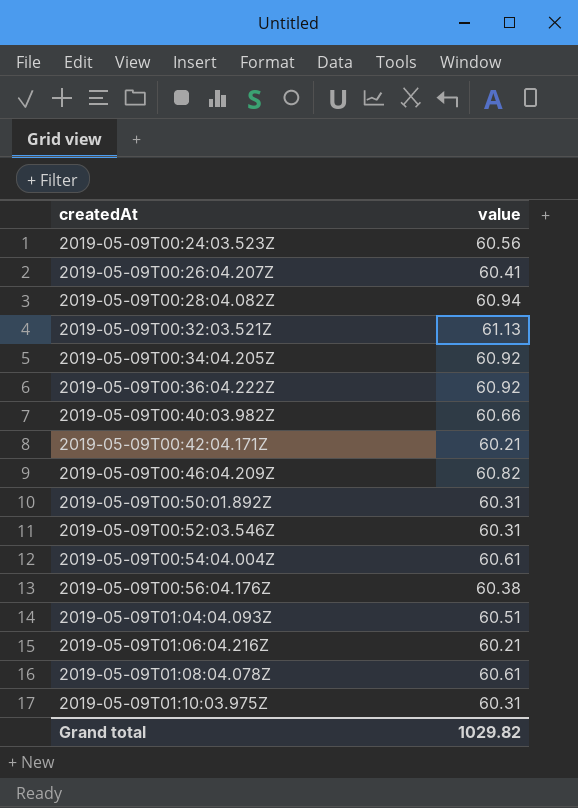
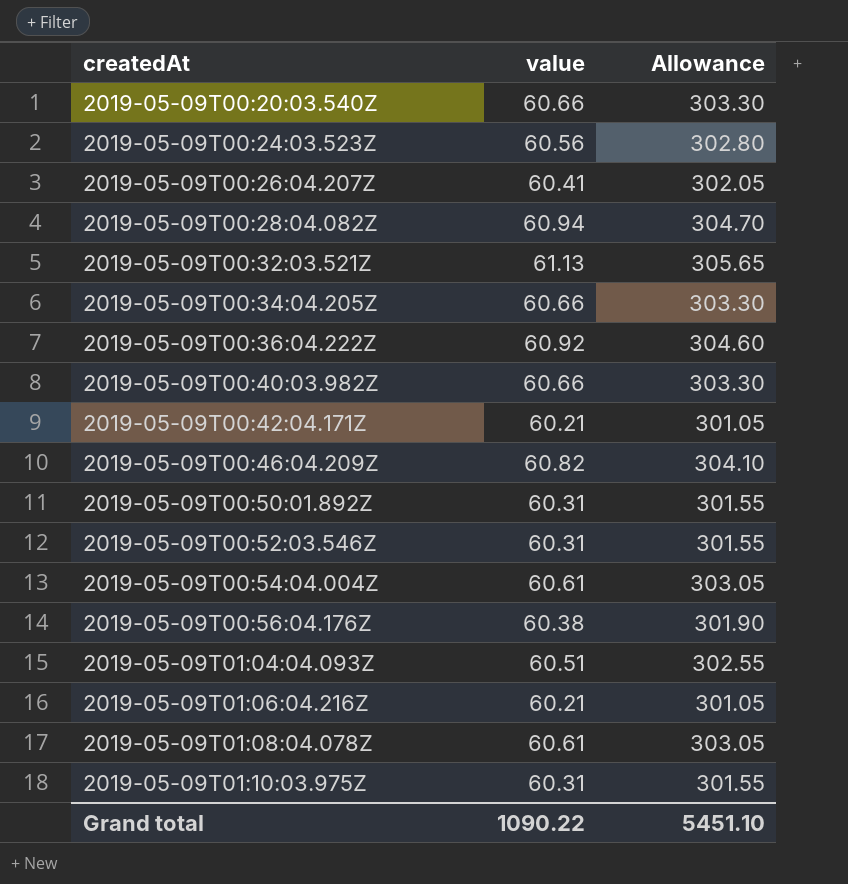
column Allowance | formula: none -> [value] * 5
row 2019-05-09T00:20:03.540Z: none -> 60.66 | 303.30
2019-05-09T00:34:04.205Z | value: 60.92 -> 60.66
Grand total | value: 1029.82 -> 1090.22

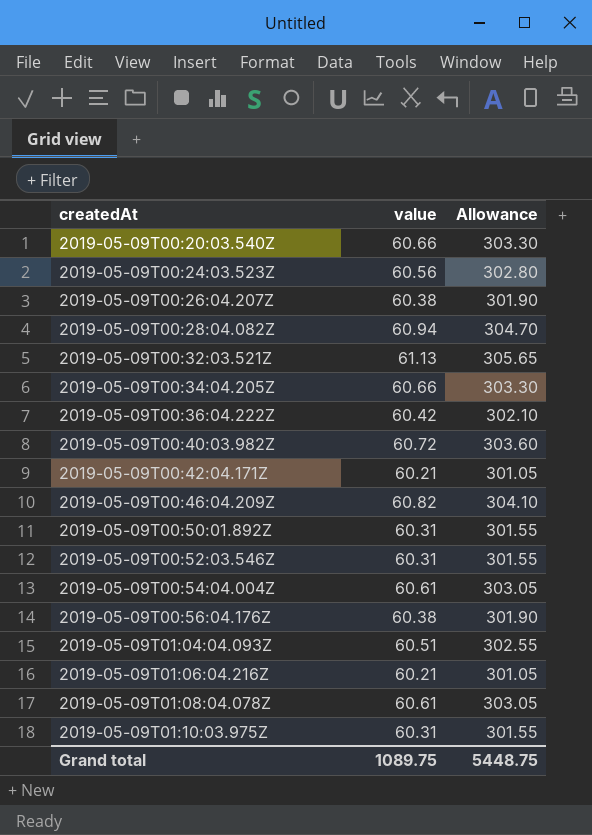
2019-05-09T00:26:04.207Z | value: 60.41 -> 60.38
2019-05-09T00:26:04.207Z | Allowance: 302.05 -> 301.90
2019-05-09T00:36:04.222Z | value: 60.92 -> 60.42
2019-05-09T00:36:04.222Z | Allowance: 304.60 -> 302.10
2019-05-09T00:40:03.982Z | value: 60.66 -> 60.72
2019-05-09T00:40:03.982Z | Allowance: 303.30 -> 303.60
Grand total | value: 1090.22 -> 1089.75
Grand total | Allowance: 5451.10 -> 5448.75

